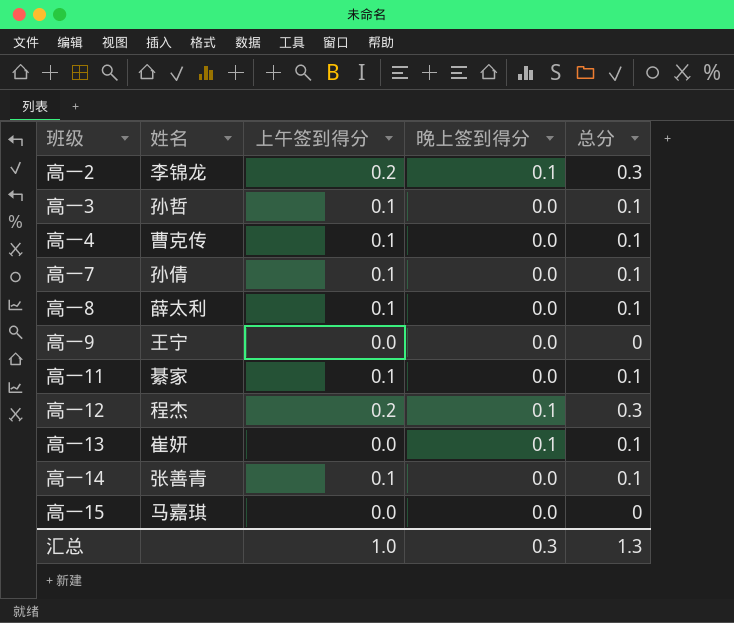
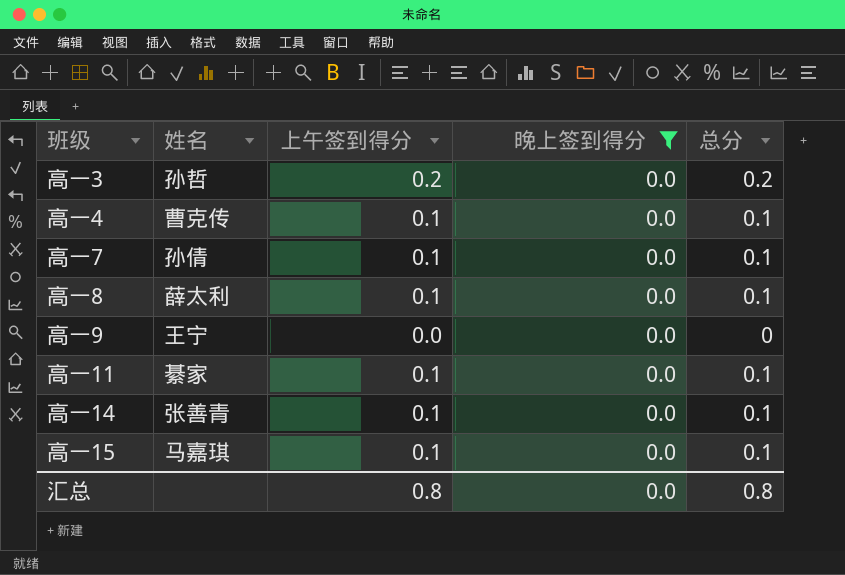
filter: none -> 晚上签到得分 = 0.0
高一3 | 上午签到得分: 0.1 -> 0.2
高一3 | 总分: 0.1 -> 0.2
高一15 | 上午签到得分: 0.0 -> 0.1
高一15 | 总分: 0 -> 0.1
汇总 | 上午签到得分: 1.0 -> 0.8
汇总 | 晚上签到得分: 0.3 -> 0.0
汇总 | 总分: 1.3 -> 0.8

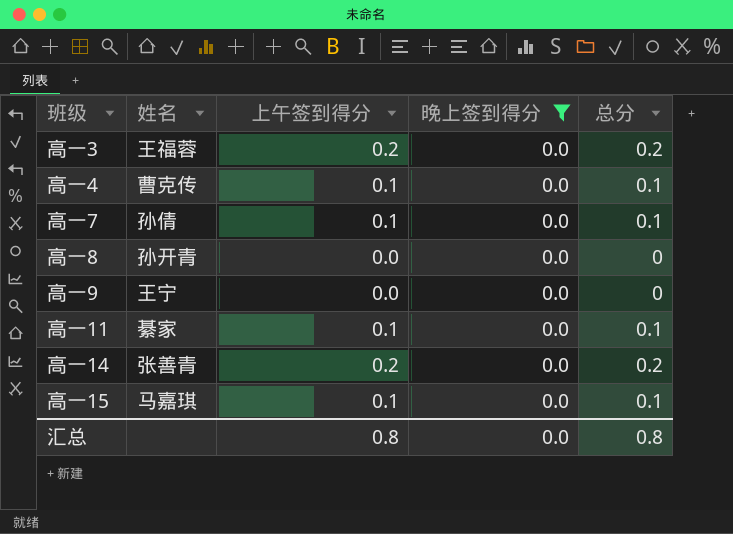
高一3 | 姓名: 孙哲 -> 王福蓉
高一8 | 姓名: 薛太利 -> 孙开青
高一8 | 上午签到得分: 0.1 -> 0.0
高一8 | 总分: 0.1 -> 0
高一14 | 上午签到得分: 0.1 -> 0.2
高一14 | 总分: 0.1 -> 0.2

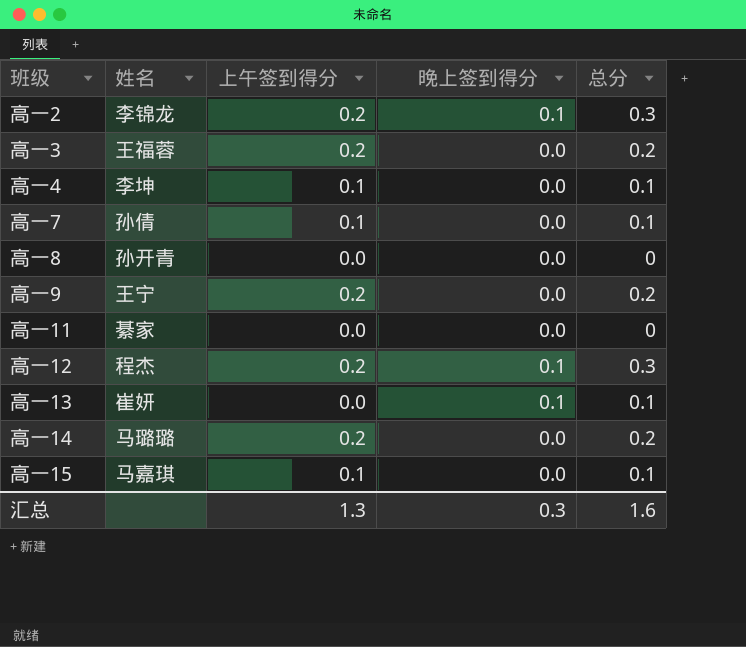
filter: 晚上签到得分 = 0.0 -> none
高一4 | 姓名: 曹克传 -> 李坤
高一9 | 上午签到得分: 0.0 -> 0.2
高一9 | 总分: 0 -> 0.2
高一11 | 上午签到得分: 0.1 -> 0.0
高一11 | 总分: 0.1 -> 0
高一14 | 姓名: 张善青 -> 马璐璐
汇总 | 上午签到得分: 0.8 -> 1.3
汇总 | 晚上签到得分: 0.0 -> 0.3
汇总 | 总分: 0.8 -> 1.6

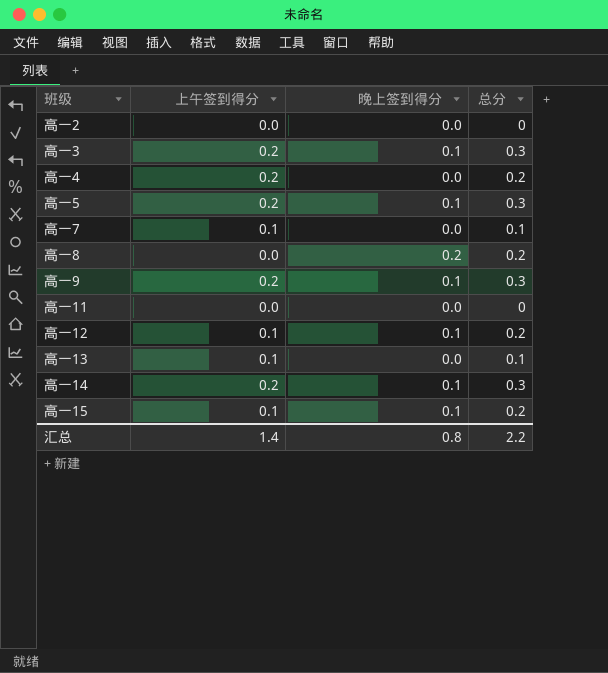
column 姓名 | position: 2 -> none
高一2 | 上午签到得分: 0.2 -> 0.0
高一2 | 晚上签到得分: 0.1 -> 0.0
高一2 | 总分: 0.3 -> 0
高一3 | 晚上签到得分: 0.0 -> 0.1
高一3 | 总分: 0.2 -> 0.3
高一4 | 上午签到得分: 0.1 -> 0.2
高一4 | 总分: 0.1 -> 0.2
row 高一5: none -> 0.2 | 0.1 | 0.3
高一8 | 晚上签到得分: 0.0 -> 0.2
高一8 | 总分: 0 -> 0.2
高一9 | 晚上签到得分: 0.0 -> 0.1
高一9 | 总分: 0.2 -> 0.3
高一12 | 上午签到得分: 0.2 -> 0.1
高一12 | 总分: 0.3 -> 0.2
高一13 | 上午签到得分: 0.0 -> 0.1
高一13 | 晚上签到得分: 0.1 -> 0.0
高一14 | 晚上签到得分: 0.0 -> 0.1
高一14 | 总分: 0.2 -> 0.3
高一15 | 晚上签到得分: 0.0 -> 0.1
高一15 | 总分: 0.1 -> 0.2
汇总 | 上午签到得分: 1.3 -> 1.4
汇总 | 晚上签到得分: 0.3 -> 0.8
汇总 | 总分: 1.6 -> 2.2

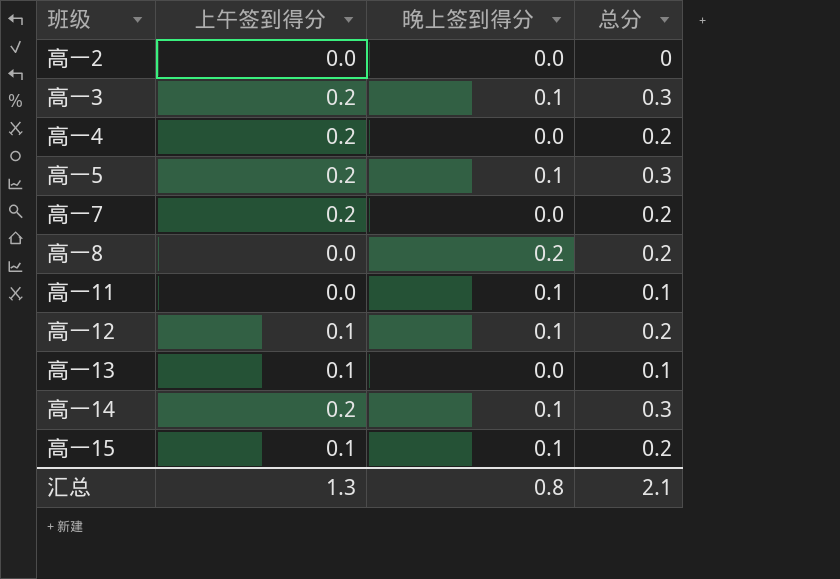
row 高一9: 0.2 | 0.1 | 0.3 -> none
高一7 | 上午签到得分: 0.1 -> 0.2
高一7 | 总分: 0.1 -> 0.2
高一11 | 晚上签到得分: 0.0 -> 0.1
高一11 | 总分: 0 -> 0.1
汇总 | 上午签到得分: 1.4 -> 1.3
汇总 | 总分: 2.2 -> 2.1

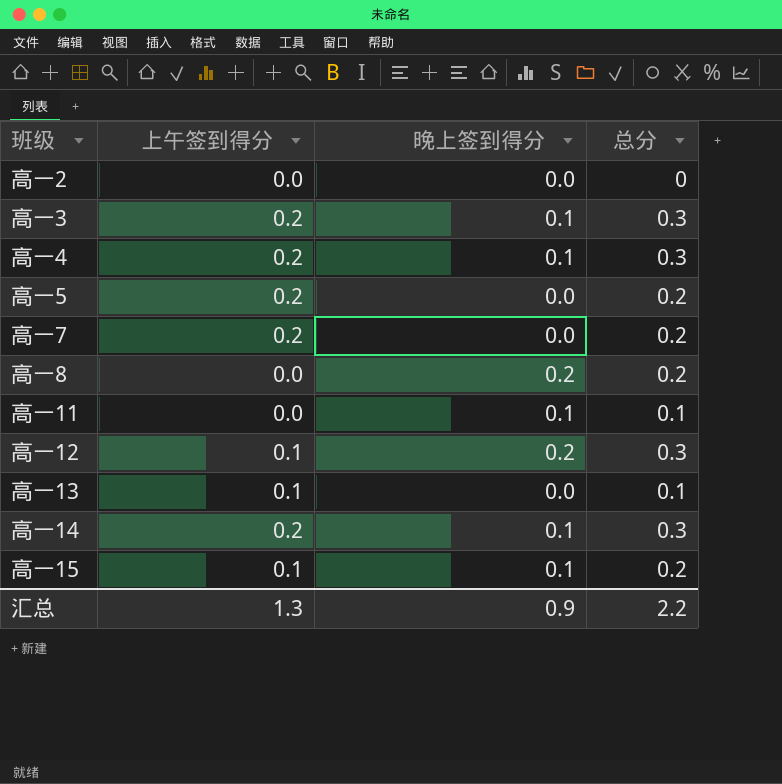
高一4 | 晚上签到得分: 0.0 -> 0.1
高一4 | 总分: 0.2 -> 0.3
高一5 | 晚上签到得分: 0.1 -> 0.0
高一5 | 总分: 0.3 -> 0.2
高一12 | 晚上签到得分: 0.1 -> 0.2
高一12 | 总分: 0.2 -> 0.3
汇总 | 晚上签到得分: 0.8 -> 0.9
汇总 | 总分: 2.1 -> 2.2

